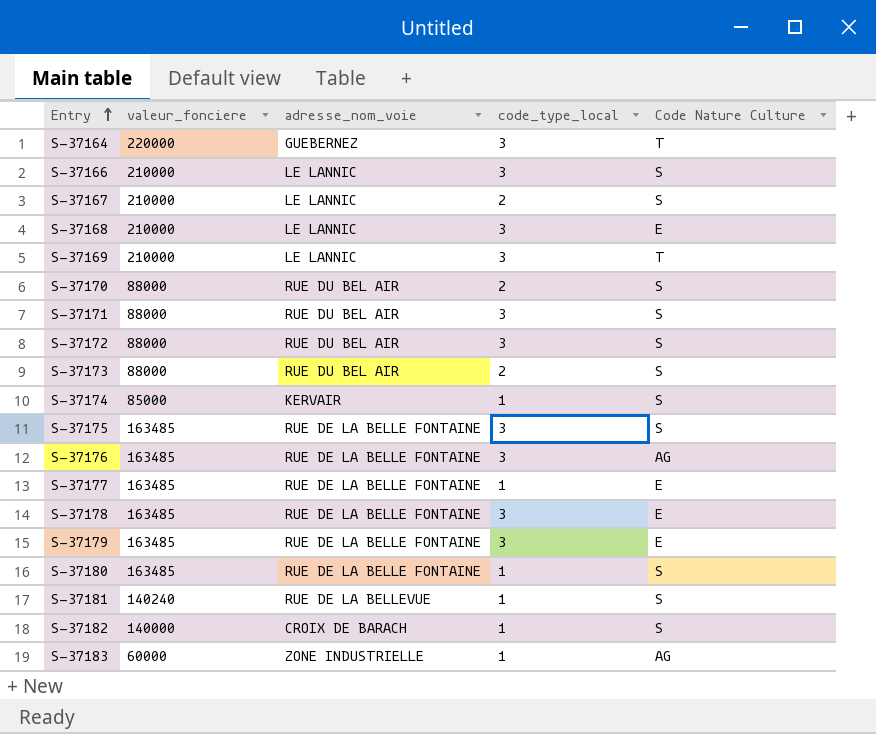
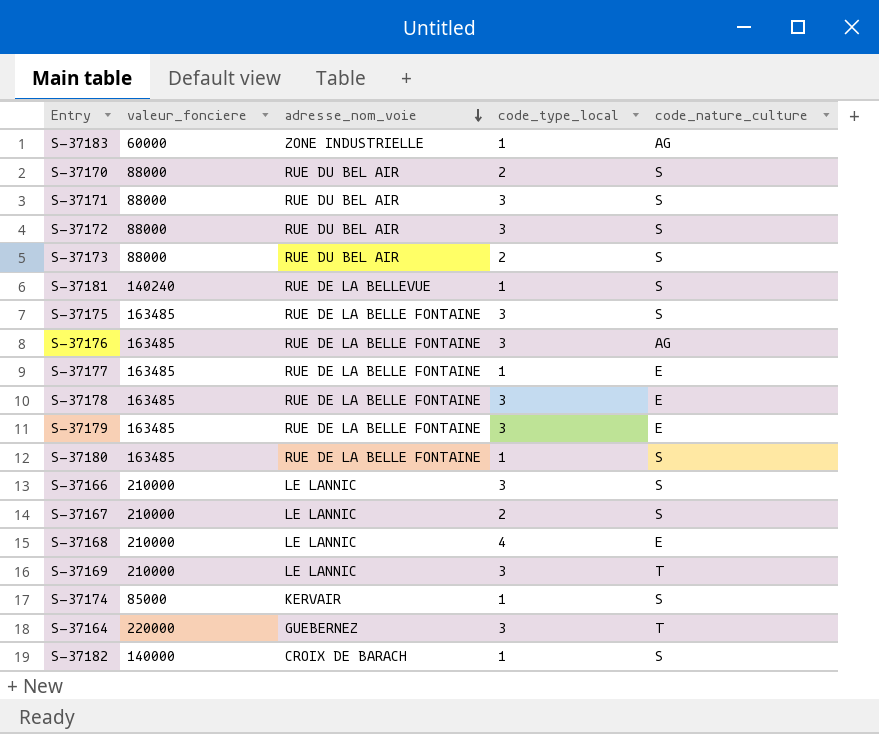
row order: Entry ascending -> adresse_nom_voie descending
column name: Code Nature Culture -> code_nature_culture
S-37168 | code_type_local: 3 -> 4

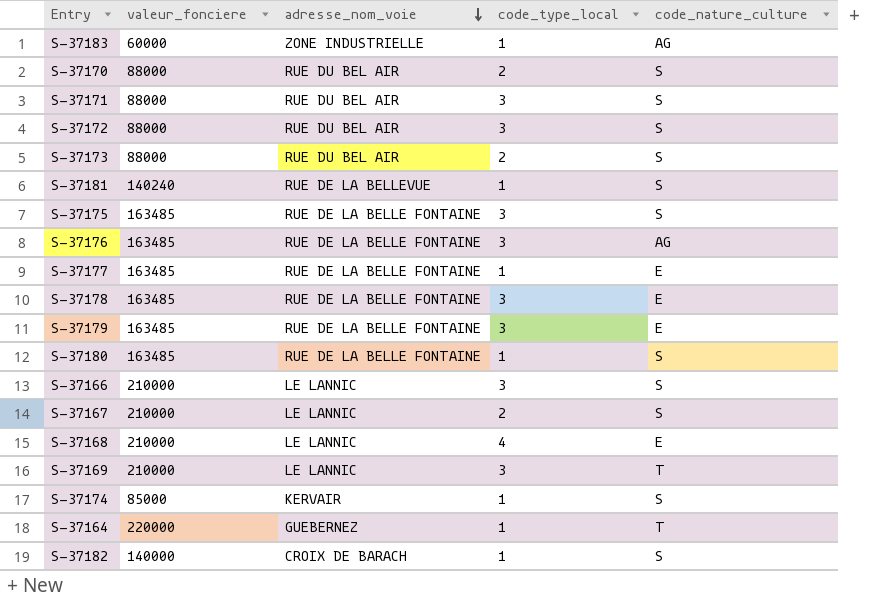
S-37164 | code_type_local: 3 -> 1

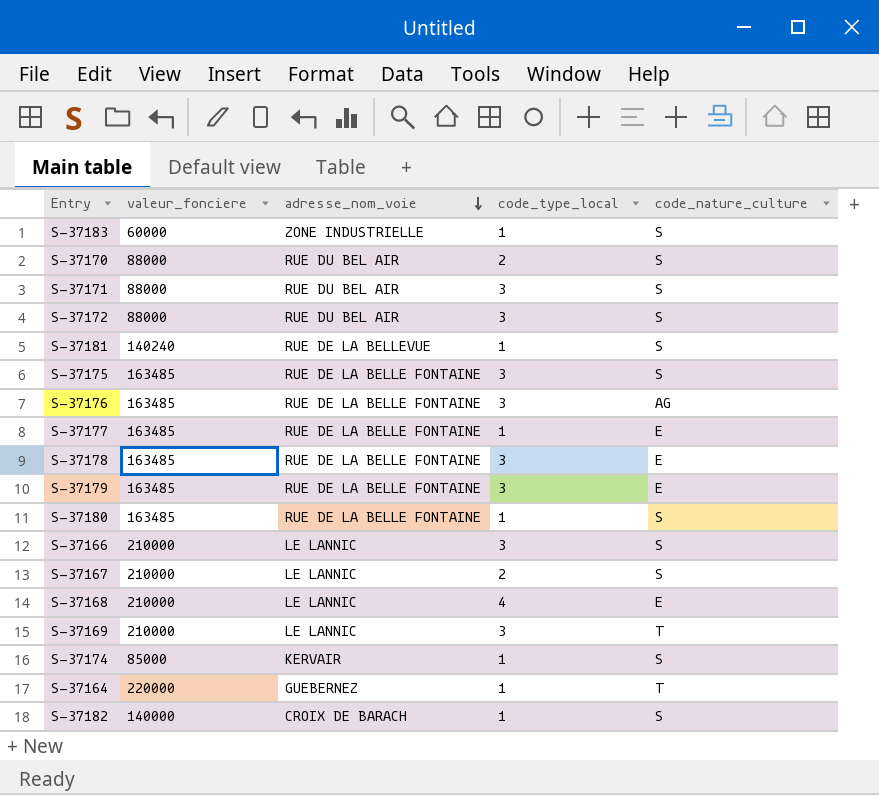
row S-37173: 88000 | RUE DU BEL AIR | 2 | S -> none
S-37183 | code_nature_culture: AG -> S

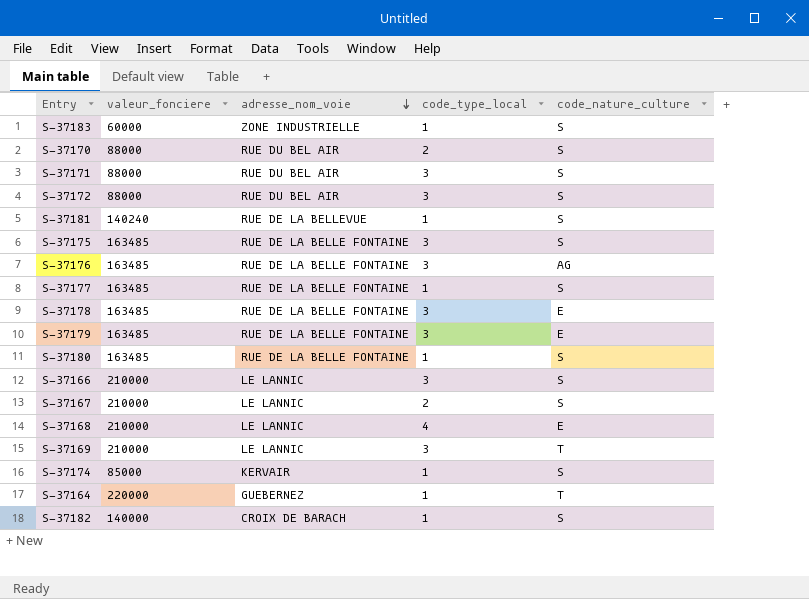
S-37177 | code_nature_culture: E -> S

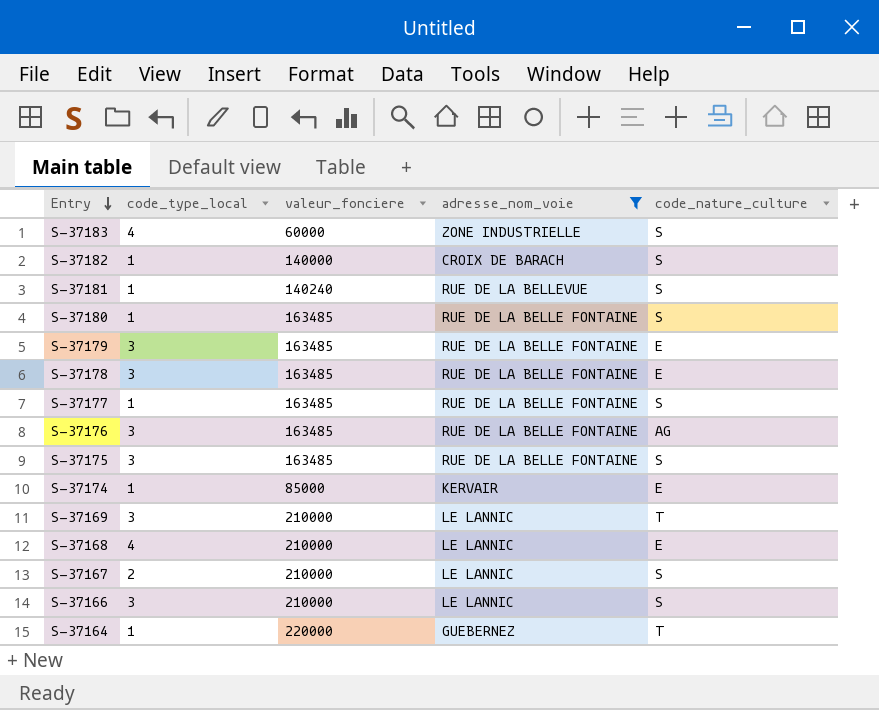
filter: none -> adresse_nom_voie != RUE DU BEL AIR
row order: adresse_nom_voie descending -> Entry descending
column code_type_local | position: 4 -> 2
S-37183 | code_type_local: 1 -> 4
S-37174 | code_nature_culture: S -> E

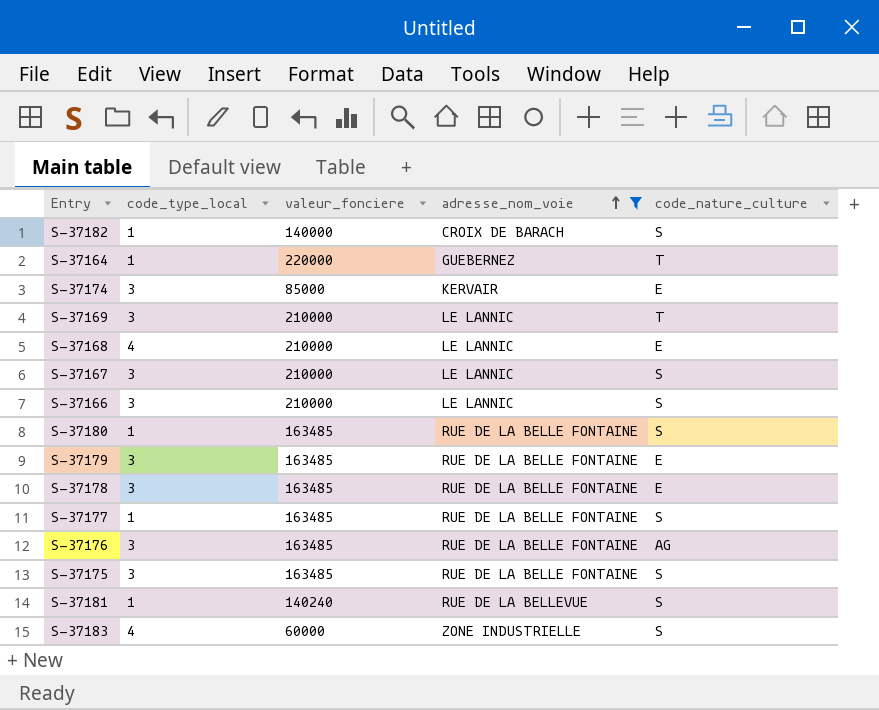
row order: Entry descending -> adresse_nom_voie ascending
S-37174 | code_type_local: 1 -> 3
S-37167 | code_type_local: 2 -> 3

